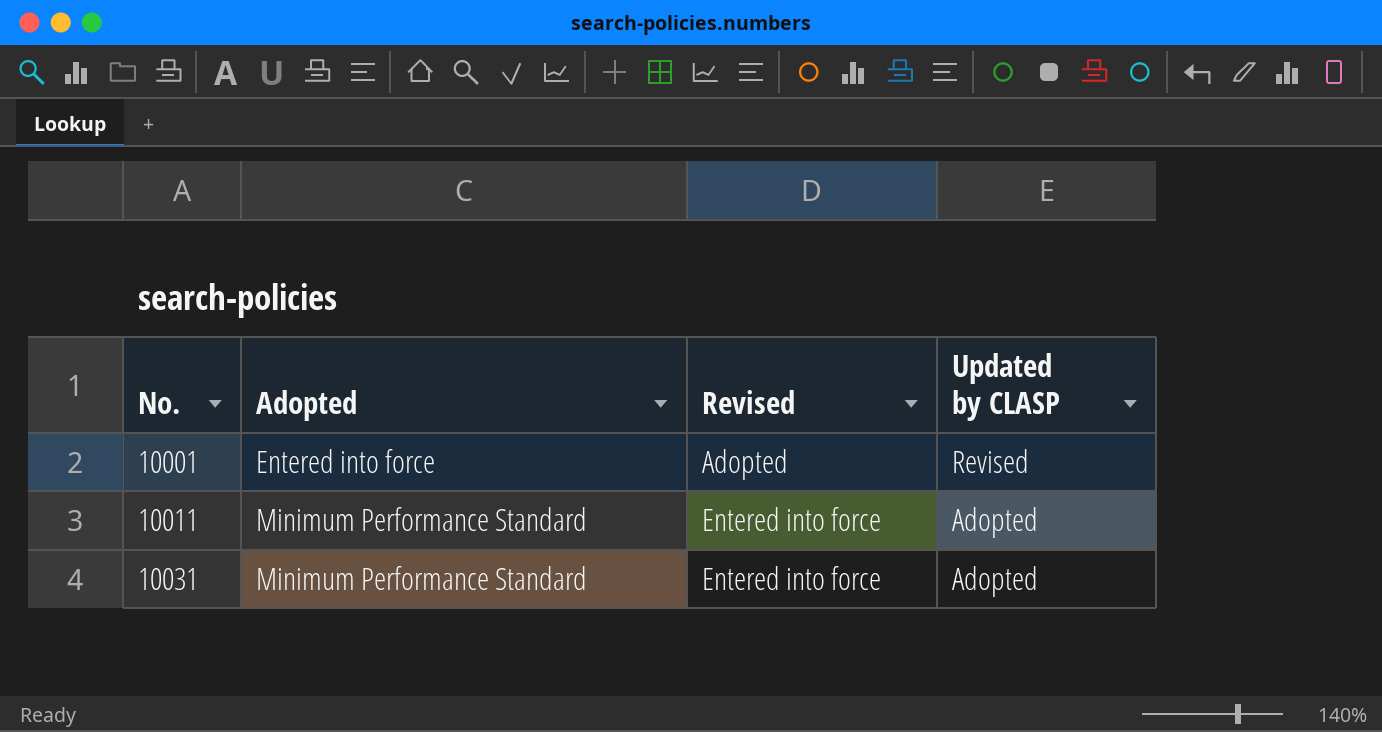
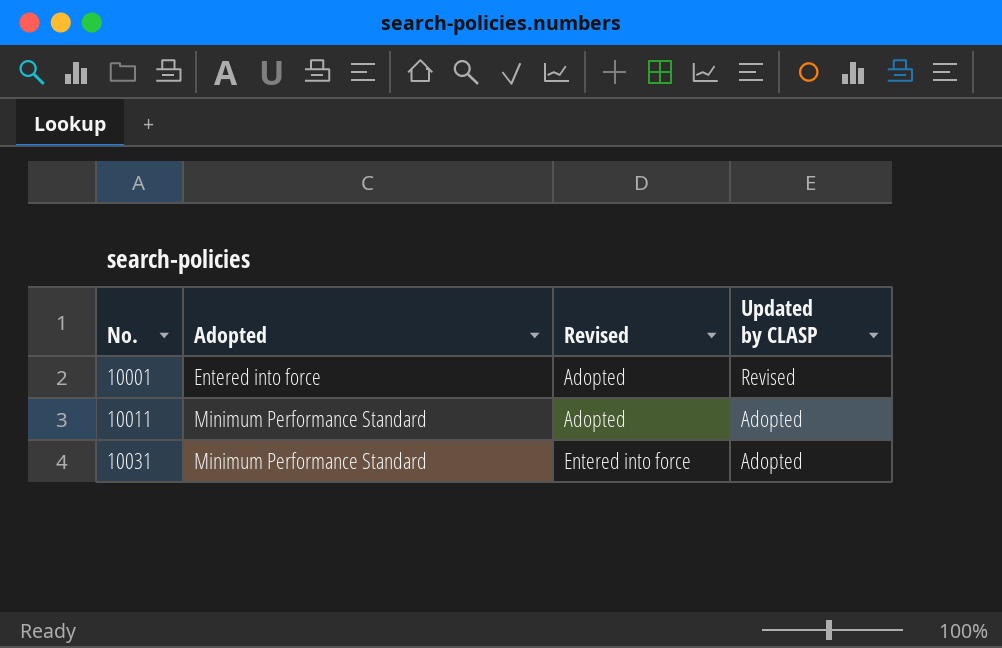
10011 | Revised: Entered into force -> Adopted

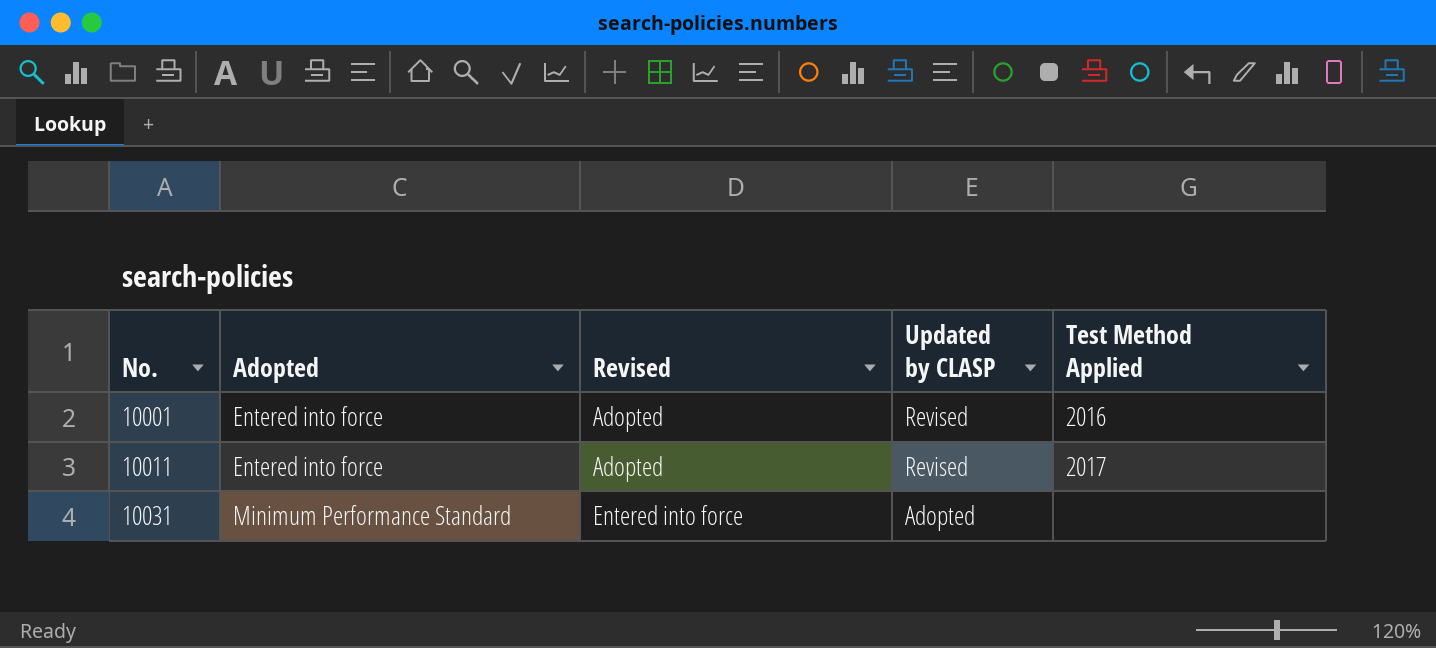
column Test Method Applied | position: none -> 5
10011 | Adopted: Minimum Performance Standard -> Entered into force
10011 | Updated by CLASP: Adopted -> Revised

